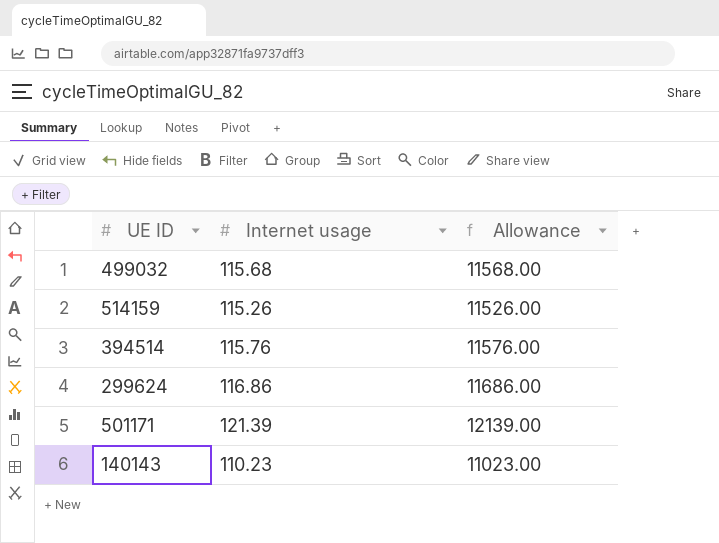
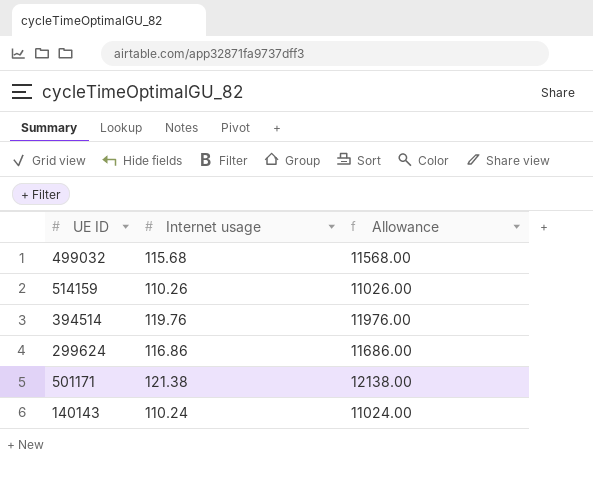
514159 | Internet usage: 115.26 -> 110.26
514159 | Allowance: 11526.00 -> 11026.00
394514 | Internet usage: 115.76 -> 119.76
394514 | Allowance: 11576.00 -> 11976.00
501171 | Internet usage: 121.39 -> 121.38
501171 | Allowance: 12139.00 -> 12138.00
140143 | Internet usage: 110.23 -> 110.24
140143 | Allowance: 11023.00 -> 11024.00

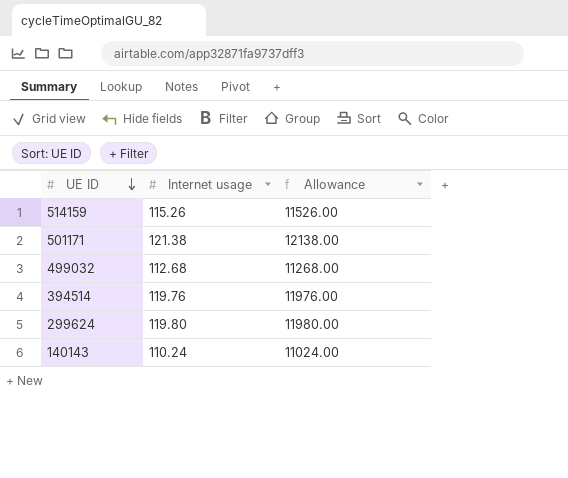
row order: none -> UE ID descending
514159 | Internet usage: 110.26 -> 115.26
514159 | Allowance: 11026.00 -> 11526.00
499032 | Internet usage: 115.68 -> 112.68
499032 | Allowance: 11568.00 -> 11268.00
299624 | Internet usage: 116.86 -> 119.80
299624 | Allowance: 11686.00 -> 11980.00

